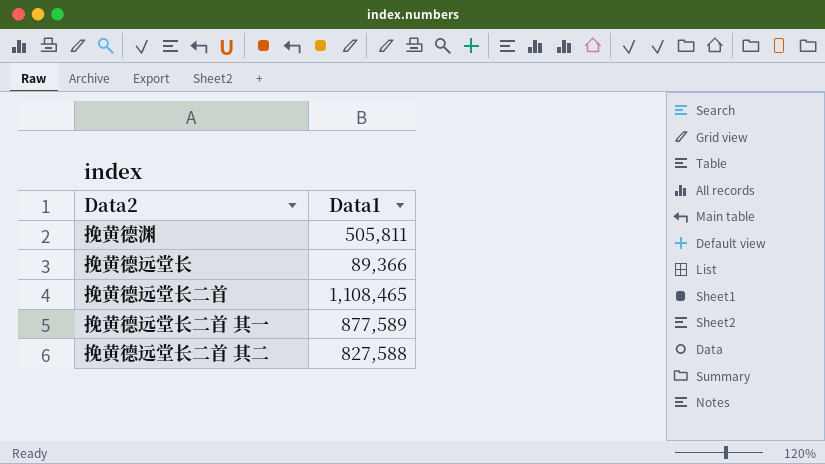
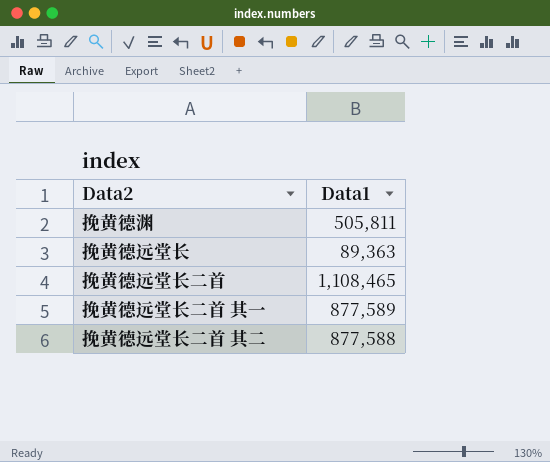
挽黄德远堂长 | Data1: 89,366 -> 89,363
挽黄德远堂长二首 其二 | Data1: 827,588 -> 877,588

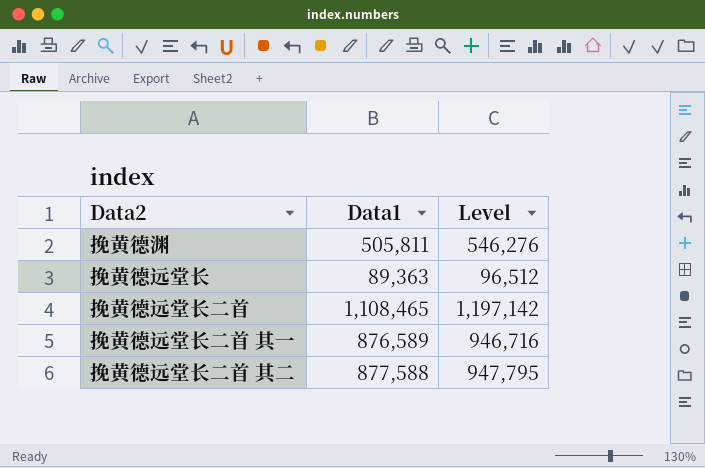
column Level | formula: none -> [Data1] * 1.08
挽黄德远堂长二首 其一 | Data1: 877,589 -> 876,589

